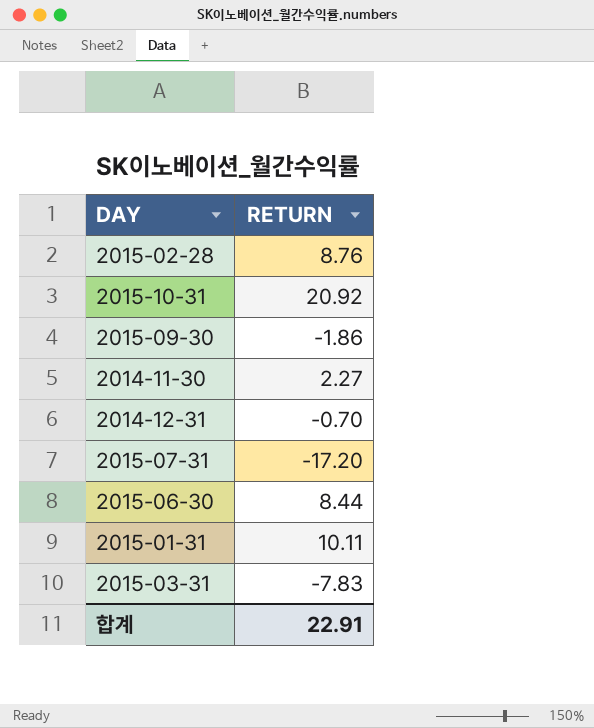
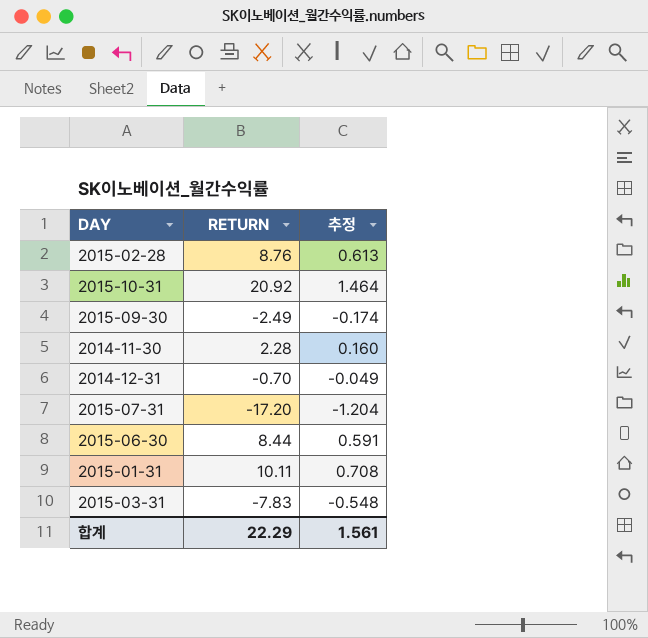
column 추정 | formula: none -> [RETURN] * 0.07
2015-09-30 | RETURN: -1.86 -> -2.49
2014-11-30 | RETURN: 2.27 -> 2.28
합계 | RETURN: 22.91 -> 22.29

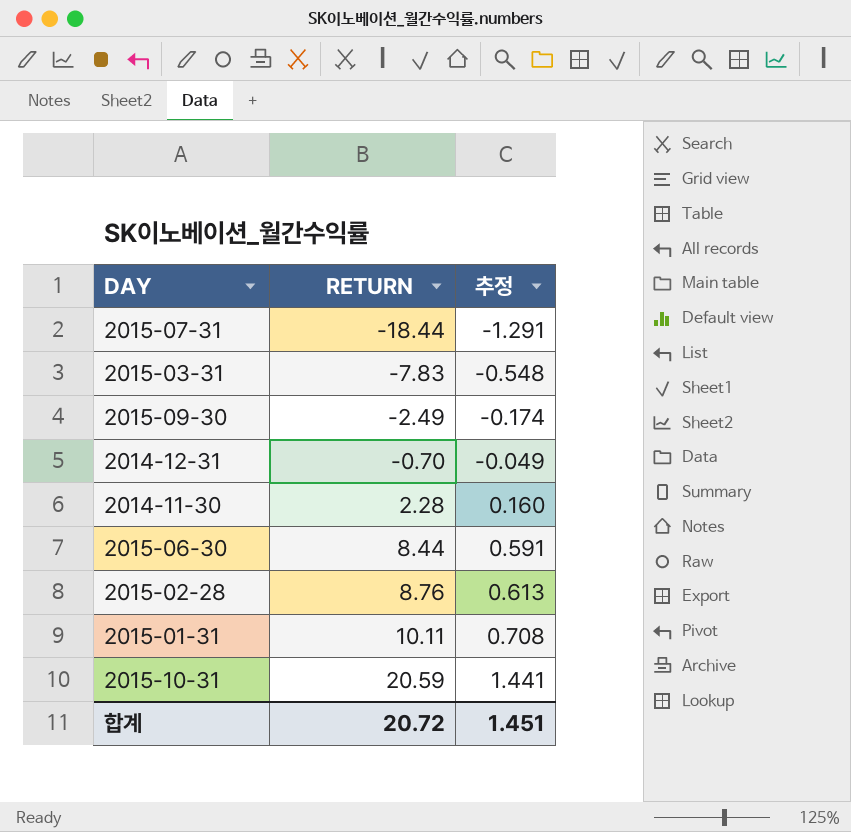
row order: none -> RETURN ascending
2015-07-31 | RETURN: -17.20 -> -18.44
2015-07-31 | 추정: -1.204 -> -1.291
2015-10-31 | RETURN: 20.92 -> 20.59
2015-10-31 | 추정: 1.464 -> 1.441
합계 | RETURN: 22.29 -> 20.72
합계 | 추정: 1.561 -> 1.451

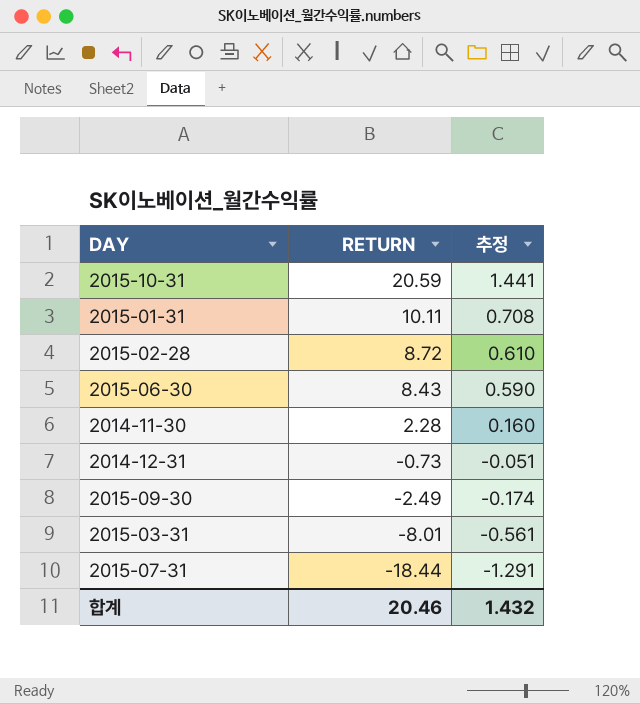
row order: RETURN ascending -> RETURN descending
2015-02-28 | RETURN: 8.76 -> 8.72
2015-02-28 | 추정: 0.613 -> 0.610
2015-06-30 | RETURN: 8.44 -> 8.43
2015-06-30 | 추정: 0.591 -> 0.590
2014-12-31 | RETURN: -0.70 -> -0.73
2014-12-31 | 추정: -0.049 -> -0.051
2015-03-31 | RETURN: -7.83 -> -8.01
2015-03-31 | 추정: -0.548 -> -0.561
합계 | RETURN: 20.72 -> 20.46
합계 | 추정: 1.451 -> 1.432

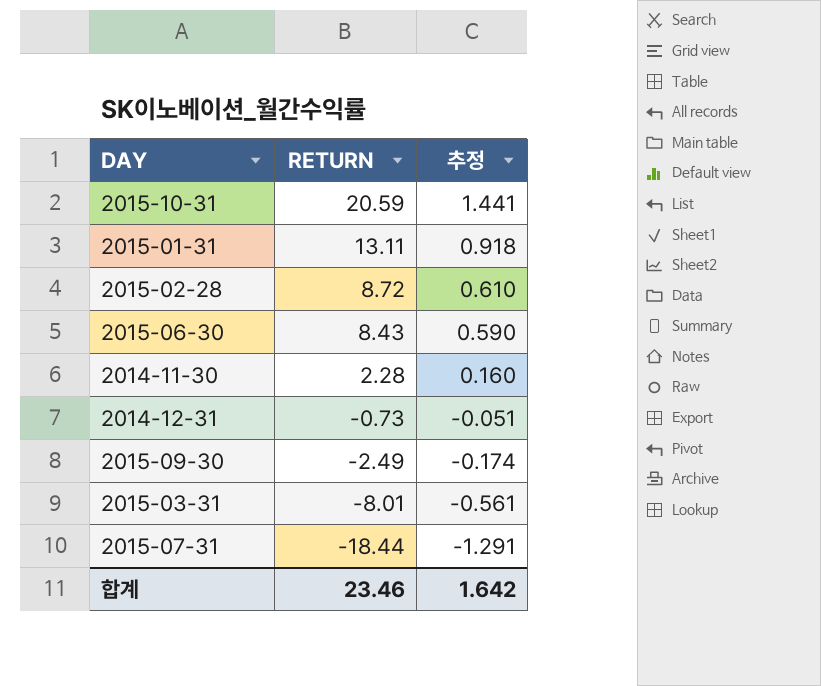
2015-01-31 | RETURN: 10.11 -> 13.11
2015-01-31 | 추정: 0.708 -> 0.918
합계 | RETURN: 20.46 -> 23.46
합계 | 추정: 1.432 -> 1.642

